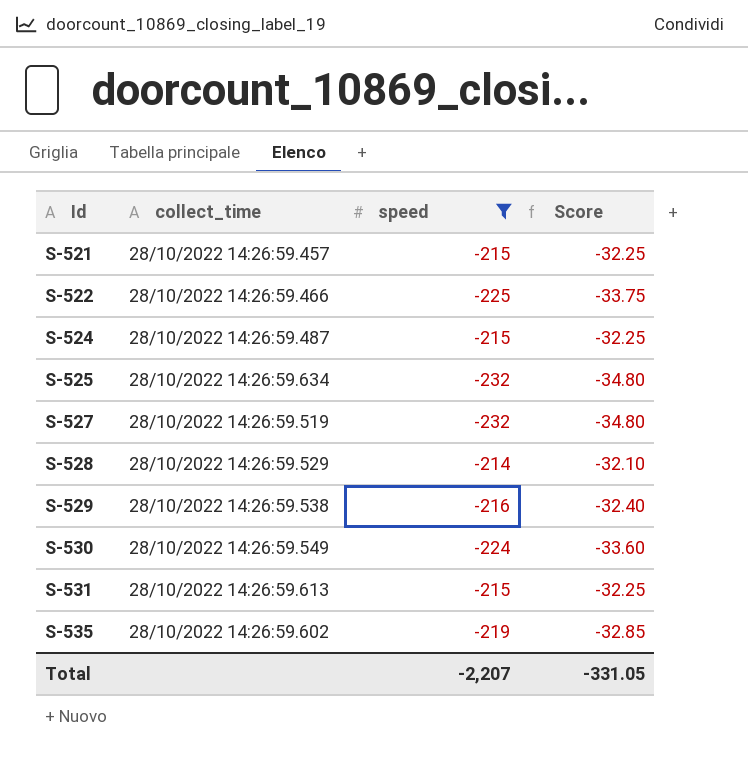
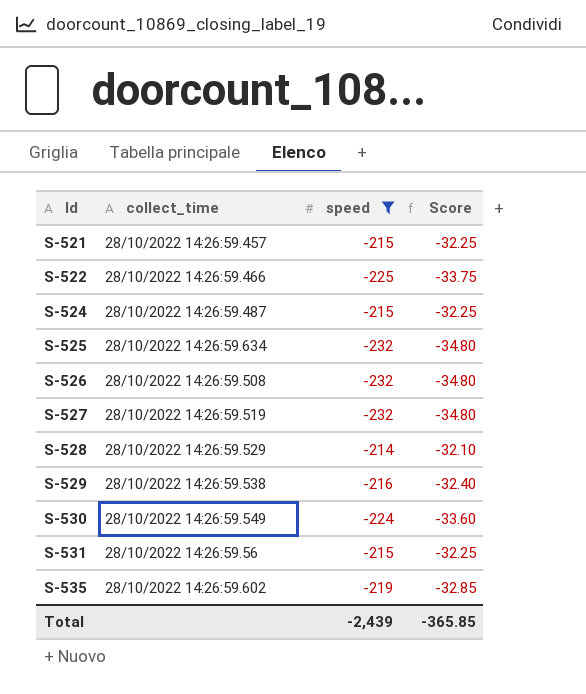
row S-526: none -> 28/10/2022 14:26:59.508 | -232 | -34.80
S-531 | collect_time: 28/10/2022 14:26:59.613 -> 28/10/2022 14:26:59.56
Total | speed: -2,207 -> -2,439
Total | Score: -331.05 -> -365.85

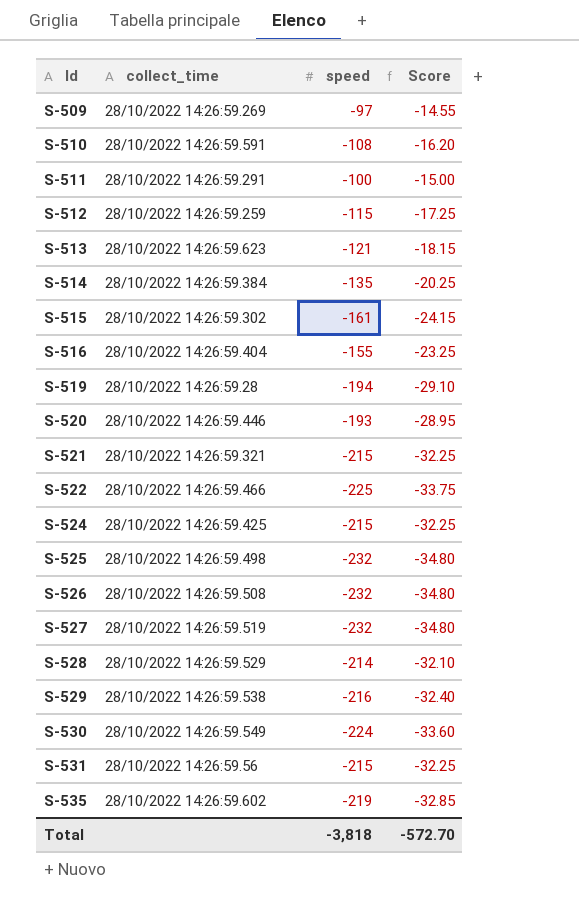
filter: speed <= -214 -> none
S-521 | collect_time: 28/10/2022 14:26:59.457 -> 28/10/2022 14:26:59.321
S-524 | collect_time: 28/10/2022 14:26:59.487 -> 28/10/2022 14:26:59.425
S-525 | collect_time: 28/10/2022 14:26:59.634 -> 28/10/2022 14:26:59.498
Total | speed: -2,439 -> -3,818
Total | Score: -365.85 -> -572.70

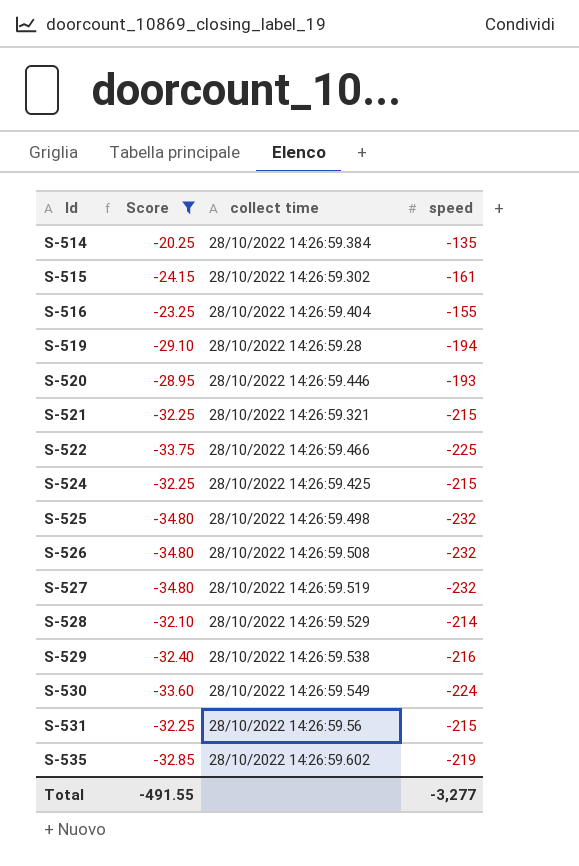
filter: none -> Score <= -20.25
column Score | position: 4 -> 2
column name: collect_time -> collect time
Total | Score: -572.70 -> -491.55
Total | speed: -3,818 -> -3,277

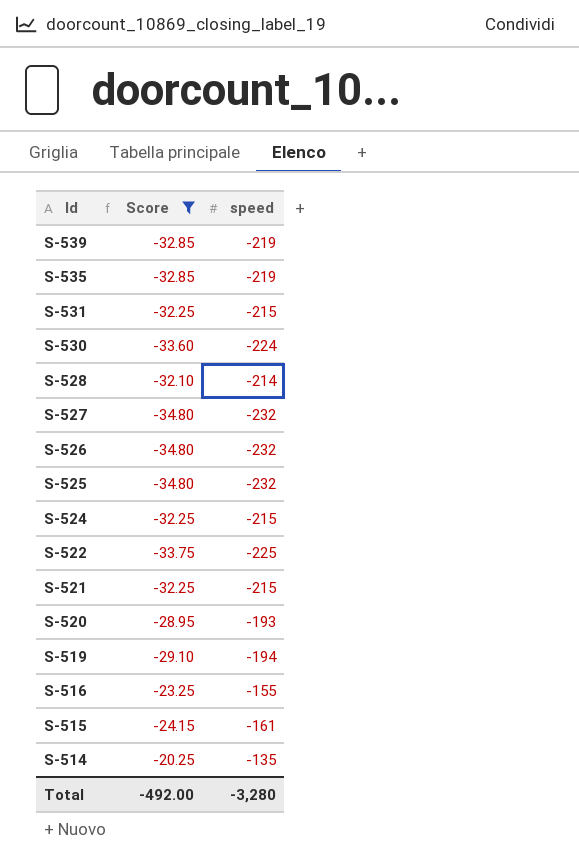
row order: Id ascending -> Id descending
column collect time | position: 3 -> none
row S-529: -32.40 | 28/10/2022 14:26:59.538 | -216 -> none
row S-539: none -> -32.85 | -219
Total | Score: -491.55 -> -492.00
Total | speed: -3,277 -> -3,280

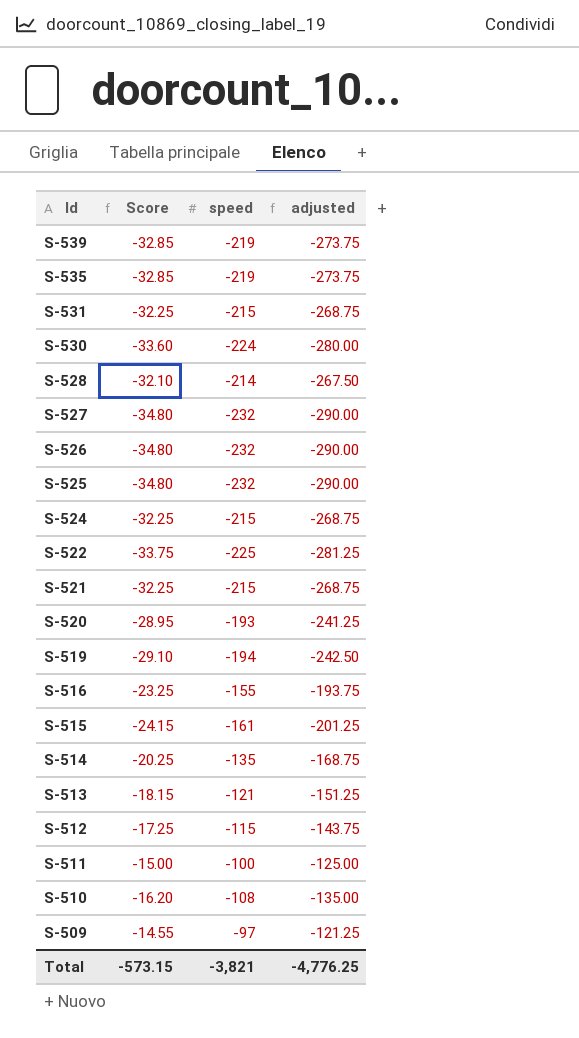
filter: Score <= -20.25 -> none
column adjusted | formula: none -> [speed] * 1.25
Total | Score: -492.00 -> -573.15
Total | speed: -3,280 -> -3,821

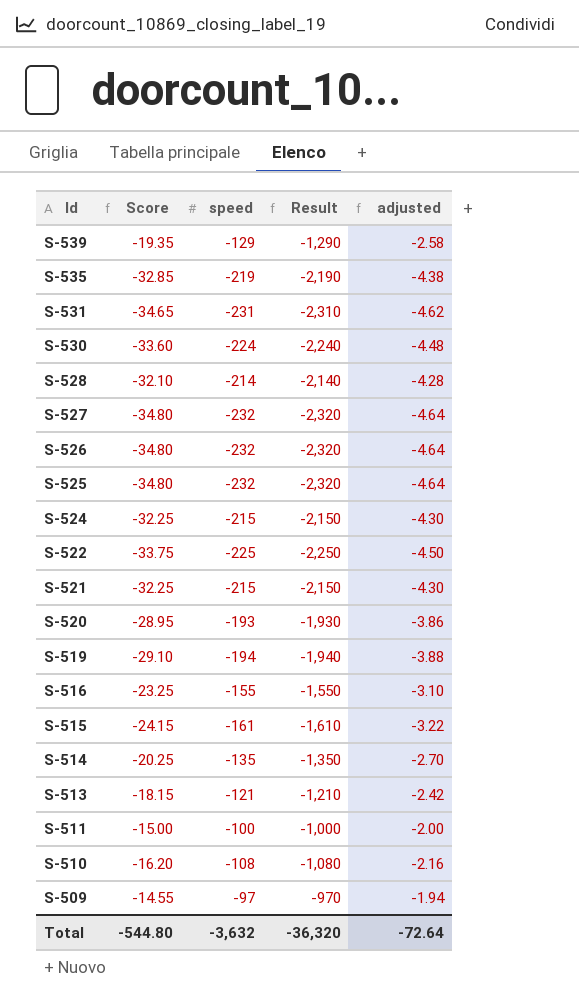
column Result | formula: none -> [speed] * 10
column adjusted | formula: [speed] * 1.25 -> [speed] * 0.02
row S-512: -17.25 | -115 | -143.75 -> none
S-539 | Score: -32.85 -> -19.35
S-539 | speed: -219 -> -129
S-531 | Score: -32.25 -> -34.65
S-531 | speed: -215 -> -231
Total | Score: -573.15 -> -544.80
Total | speed: -3,821 -> -3,632
Total | adjusted: -4,776.25 -> -72.64

